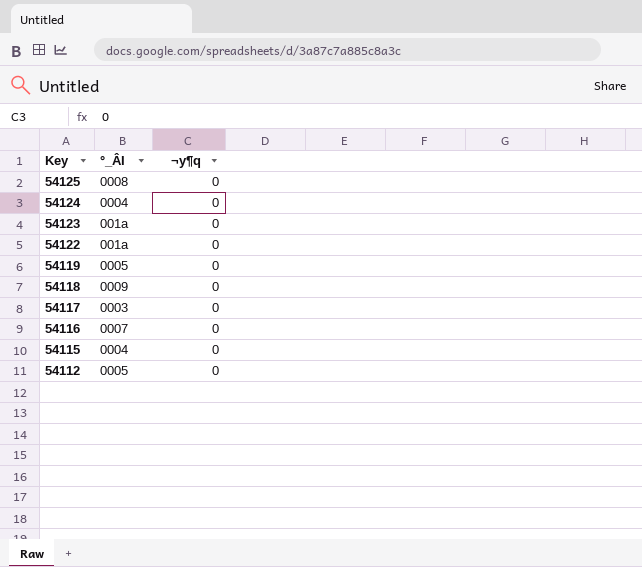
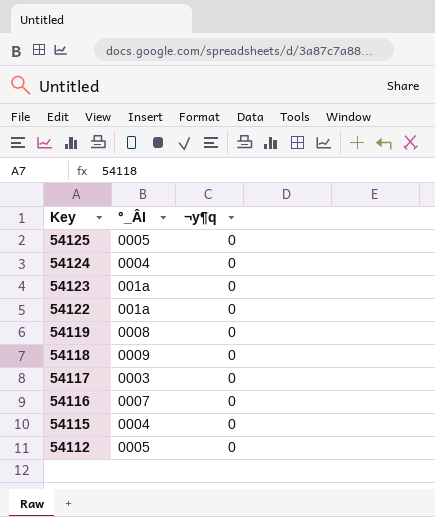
54125 | °_ÂI: 0008 -> 0005
54119 | °_ÂI: 0005 -> 0008

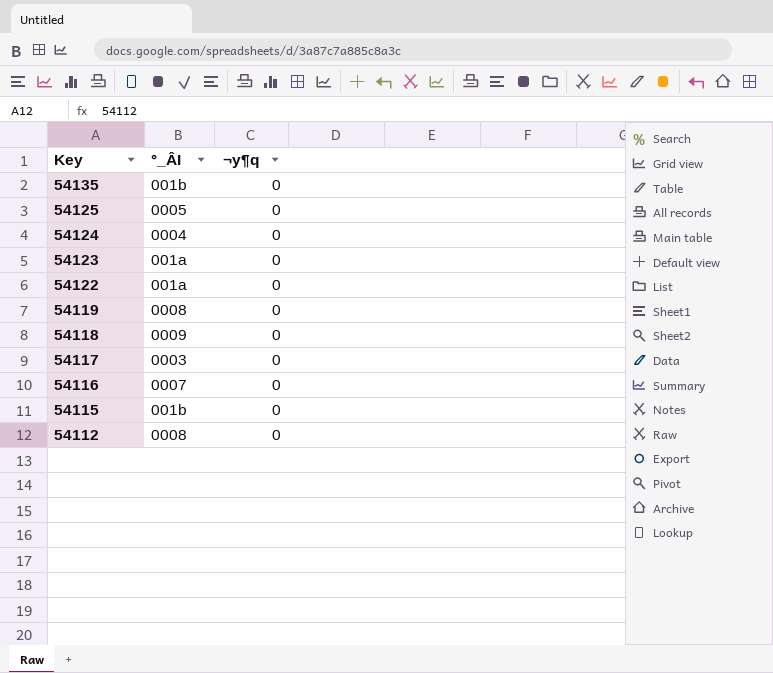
row 54135: none -> 001b | 0
54115 | °_ÂI: 0004 -> 001b
54112 | °_ÂI: 0005 -> 0008

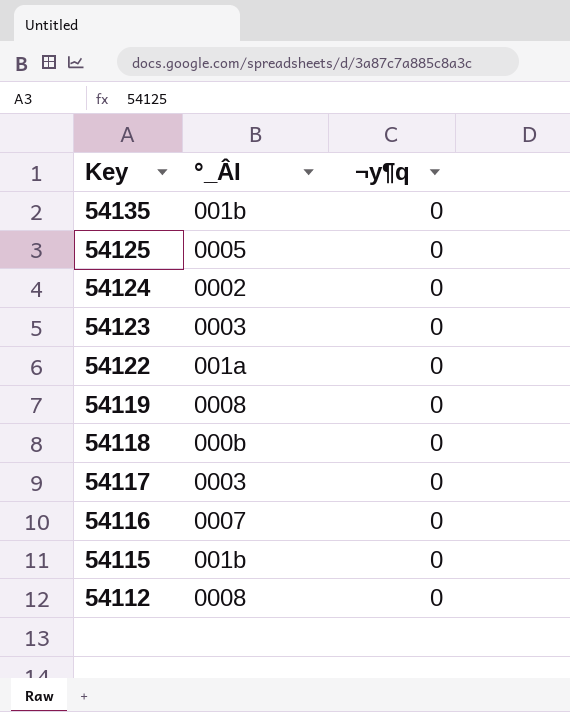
54124 | °_ÂI: 0004 -> 0002
54123 | °_ÂI: 001a -> 0003
54118 | °_ÂI: 0009 -> 000b

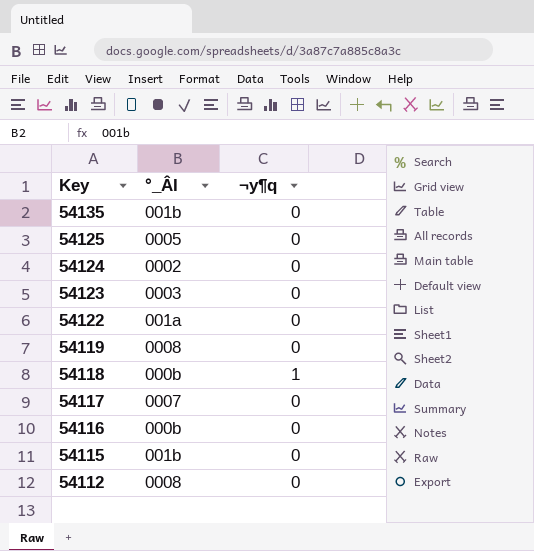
54118 | ¬y¶q: 0 -> 1
54117 | °_ÂI: 0003 -> 0007
54116 | °_ÂI: 0007 -> 000b

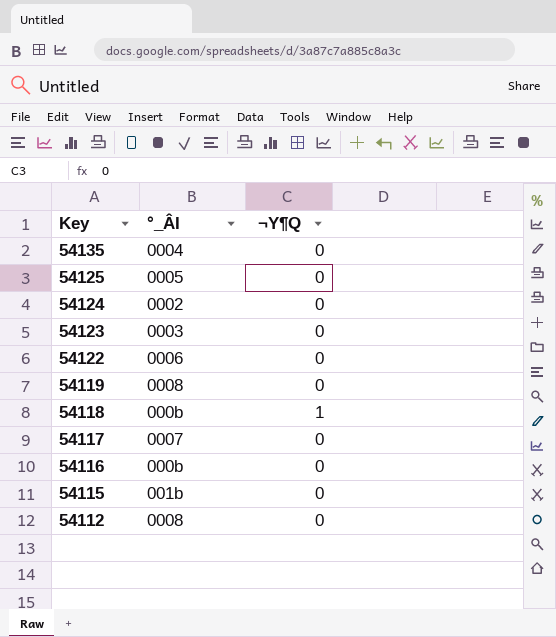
column name: ¬y¶q -> ¬Y¶Q
54135 | °_ÂI: 001b -> 0004
54122 | °_ÂI: 001a -> 0006

